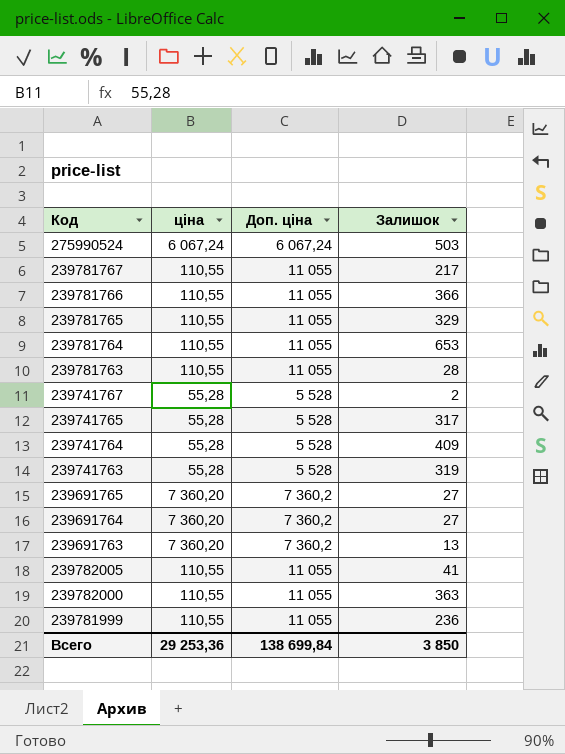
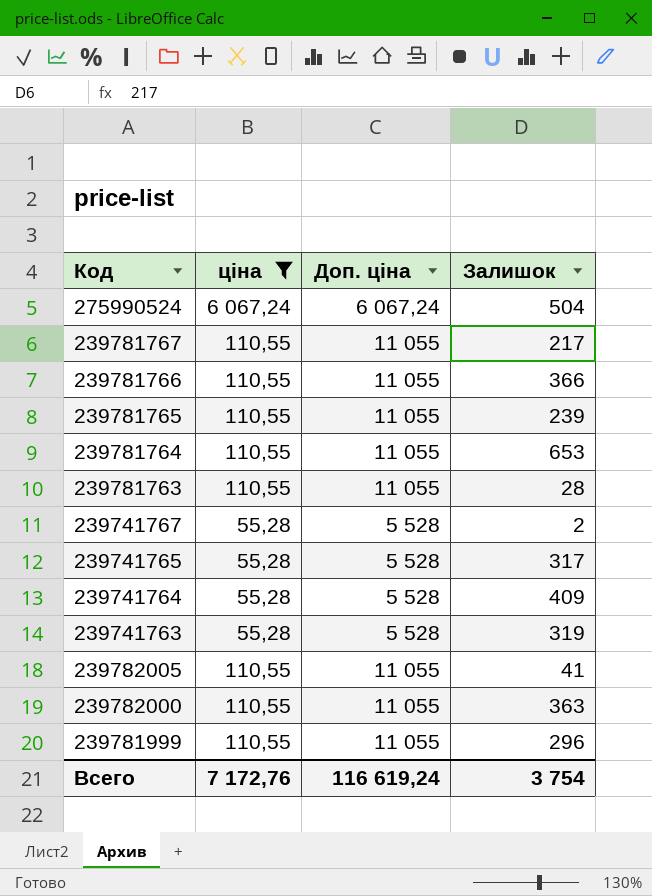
filter: none -> ціна != 7 360,20
275990524 | Залишок: 503 -> 504
239781765 | Залишок: 329 -> 239
239781999 | Залишок: 236 -> 296
Всего | ціна: 29 253,36 -> 7 172,76
Всего | Доп. ціна: 138 699,84 -> 116 619,24
Всего | Залишок: 3 850 -> 3 754

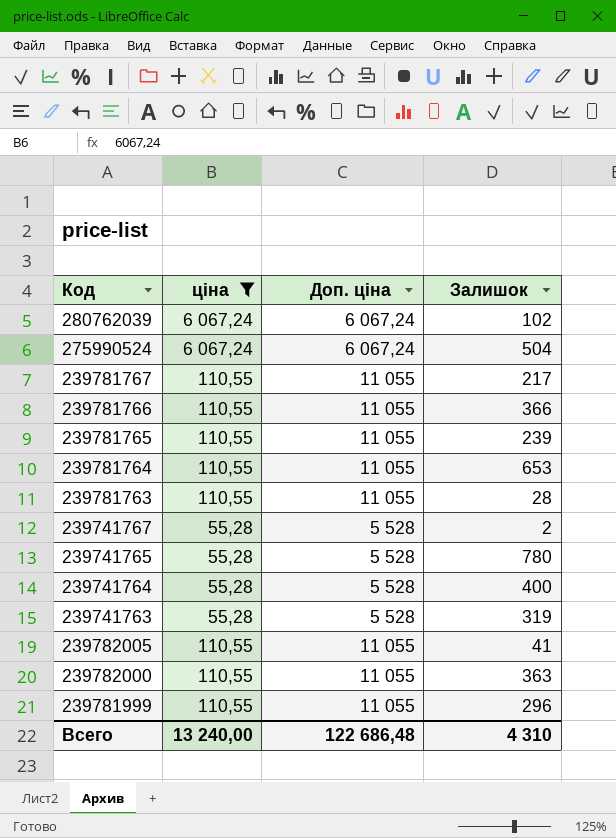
row 280762039: none -> 6 067,24 | 6 067,24 | 102
239741765 | Залишок: 317 -> 780
239741764 | Залишок: 409 -> 400
Всего | ціна: 7 172,76 -> 13 240,00
Всего | Доп. ціна: 116 619,24 -> 122 686,48
Всего | Залишок: 3 754 -> 4 310

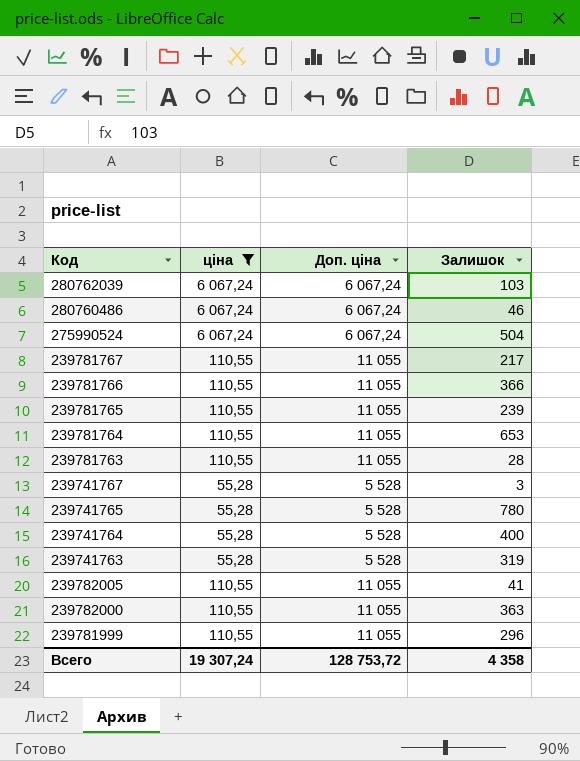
280762039 | Залишок: 102 -> 103
row 280760486: none -> 6 067,24 | 6 067,24 | 46
239741767 | Залишок: 2 -> 3
Всего | ціна: 13 240,00 -> 19 307,24
Всего | Доп. ціна: 122 686,48 -> 128 753,72
Всего | Залишок: 4 310 -> 4 358

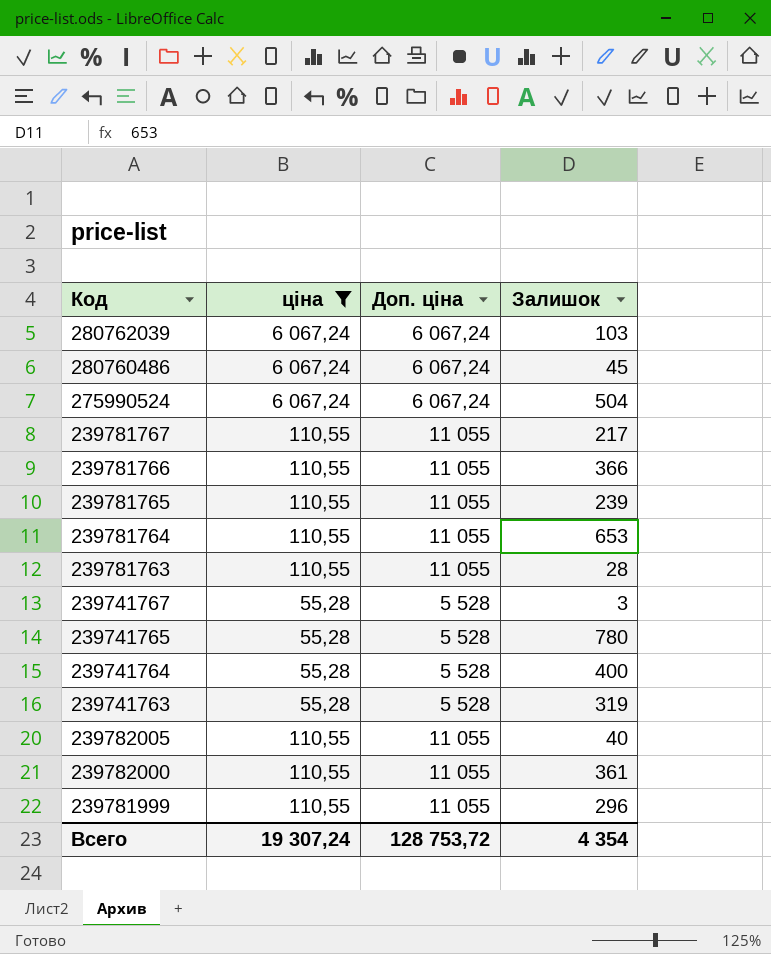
280760486 | Залишок: 46 -> 45
239782005 | Залишок: 41 -> 40
239782000 | Залишок: 363 -> 361
Всего | Залишок: 4 358 -> 4 354

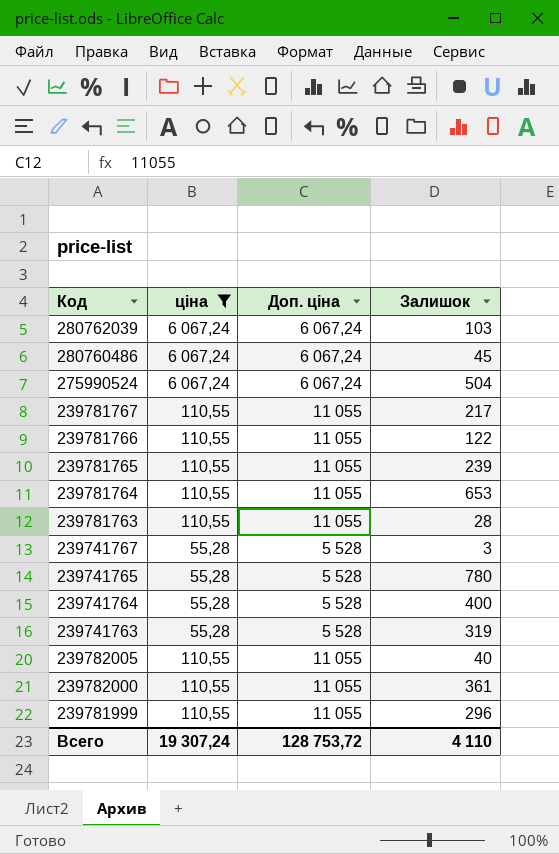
239781766 | Залишок: 366 -> 122
Всего | Залишок: 4 354 -> 4 110

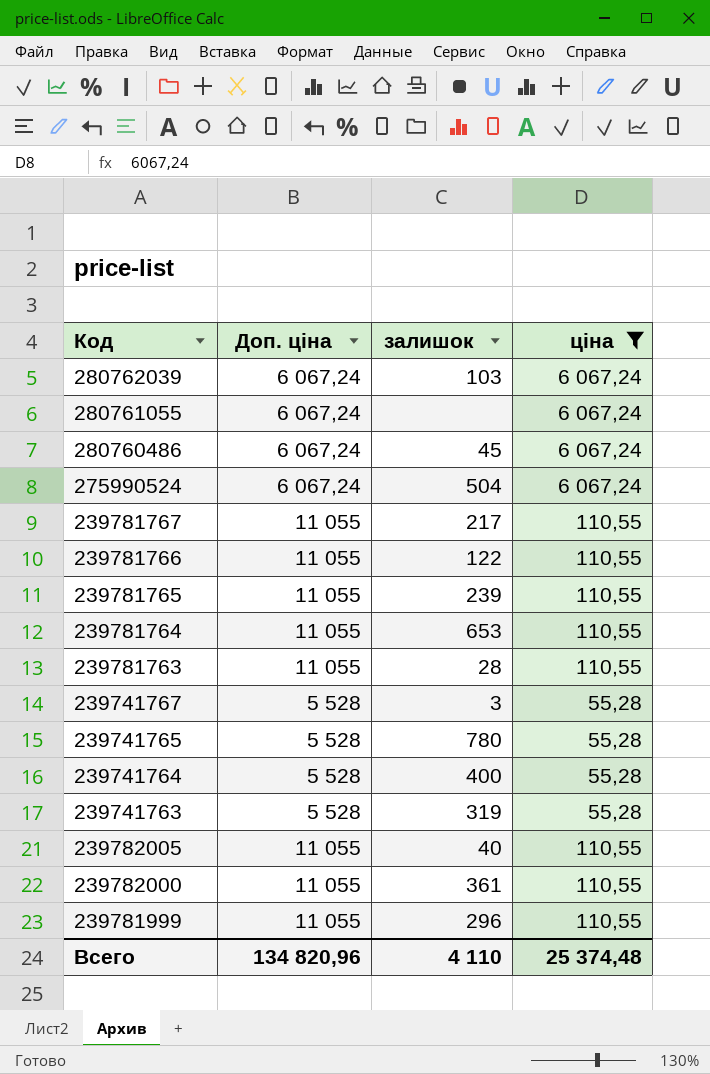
column name: Залишок -> залишок
column ціна | position: 2 -> 4
row 280761055: none -> 6 067,24 | none | 6 067,24
Всего | Доп. ціна: 128 753,72 -> 134 820,96
Всего | ціна: 19 307,24 -> 25 374,48

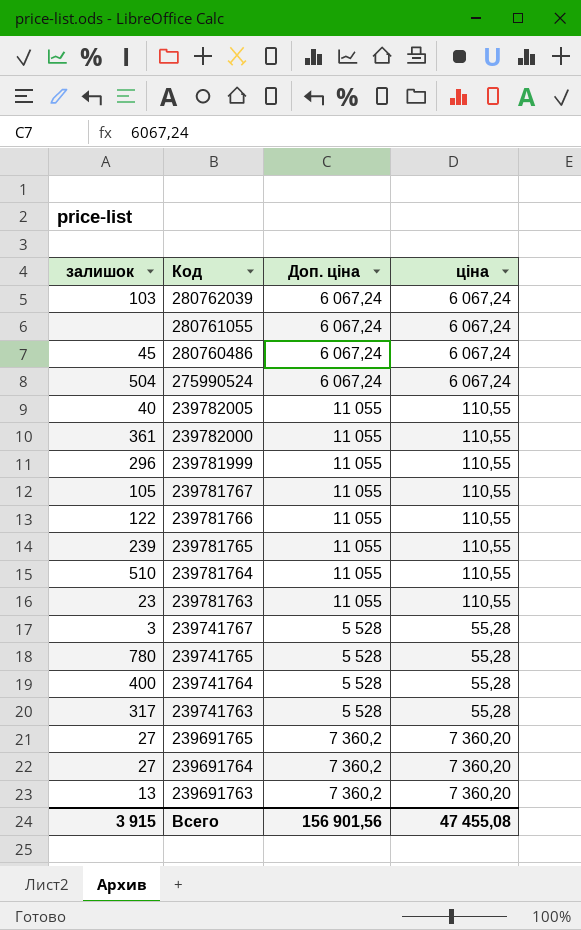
filter: ціна != 7 360,20 -> none
row order: none -> Код descending
column залишок | position: 3 -> 1
239781767 | залишок: 217 -> 105
239781764 | залишок: 653 -> 510
239781763 | залишок: 28 -> 23
239741763 | залишок: 319 -> 317
Всего | залишок: 4 110 -> 3 915
Всего | Доп. ціна: 134 820,96 -> 156 901,56
Всего | ціна: 25 374,48 -> 47 455,08

